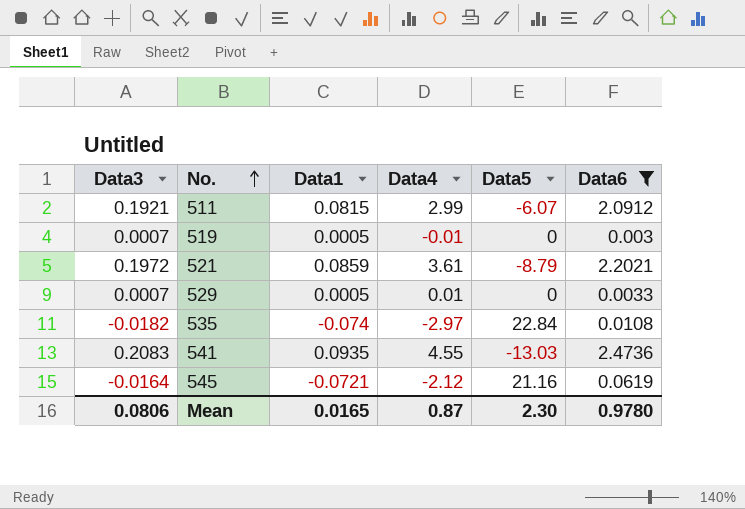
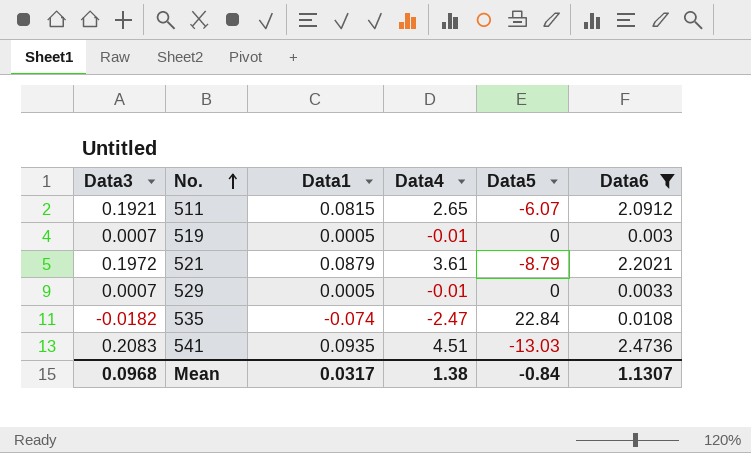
row 545: -0.0164 | -0.0721 | -2.12 | 21.16 | 0.0619 -> none
511 | Data4: 2.99 -> 2.65
521 | Data1: 0.0859 -> 0.0879
529 | Data4: 0.01 -> -0.01
535 | Data4: -2.97 -> -2.47
541 | Data4: 4.55 -> 4.51
Mean | Data3: 0.0806 -> 0.0968
Mean | Data1: 0.0165 -> 0.0317
Mean | Data4: 0.87 -> 1.38
Mean | Data5: 2.30 -> -0.84
Mean | Data6: 0.9780 -> 1.1307

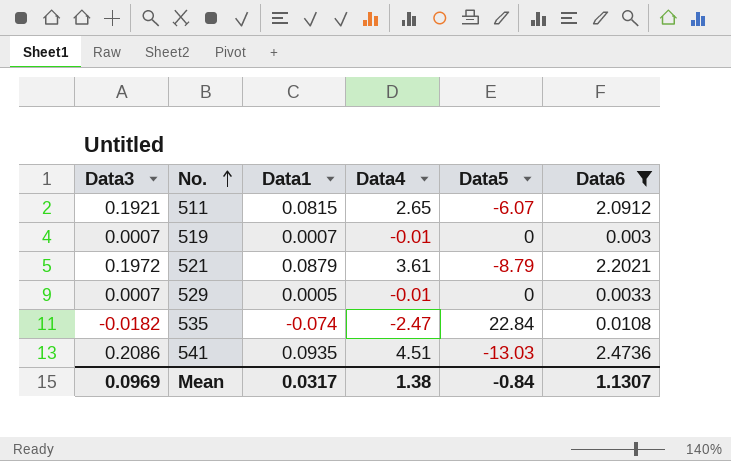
519 | Data1: 0.0005 -> 0.0007
541 | Data3: 0.2083 -> 0.2086
Mean | Data3: 0.0968 -> 0.0969

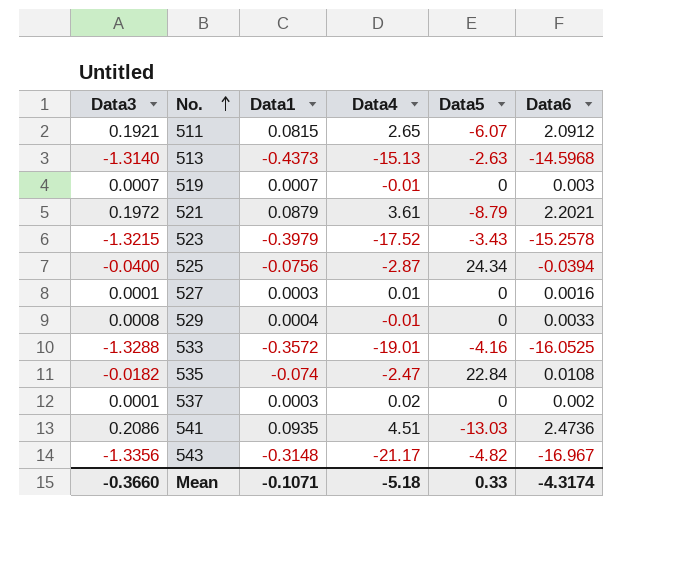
filter: Data6 >= 0.003 -> none
529 | Data3: 0.0007 -> 0.0008
529 | Data1: 0.0005 -> 0.0004
Mean | Data3: 0.0969 -> -0.3660
Mean | Data1: 0.0317 -> -0.1071
Mean | Data4: 1.38 -> -5.18
Mean | Data5: -0.84 -> 0.33
Mean | Data6: 1.1307 -> -4.3174

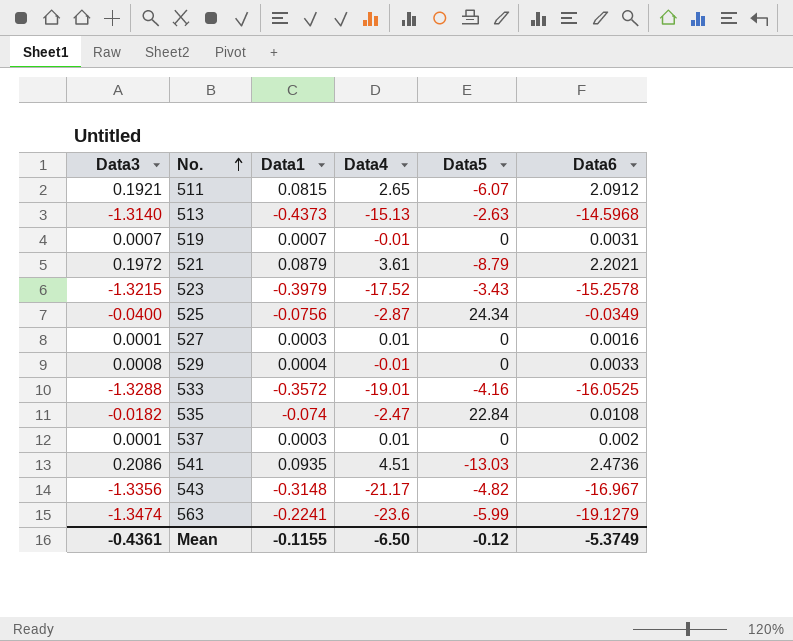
519 | Data6: 0.003 -> 0.0031
525 | Data6: -0.0394 -> -0.0349
537 | Data4: 0.02 -> 0.01
row 563: none -> -1.3474 | -0.2241 | -23.6 | -5.99 | -19.1279
Mean | Data3: -0.3660 -> -0.4361
Mean | Data1: -0.1071 -> -0.1155
Mean | Data4: -5.18 -> -6.50
Mean | Data5: 0.33 -> -0.12
Mean | Data6: -4.3174 -> -5.3749

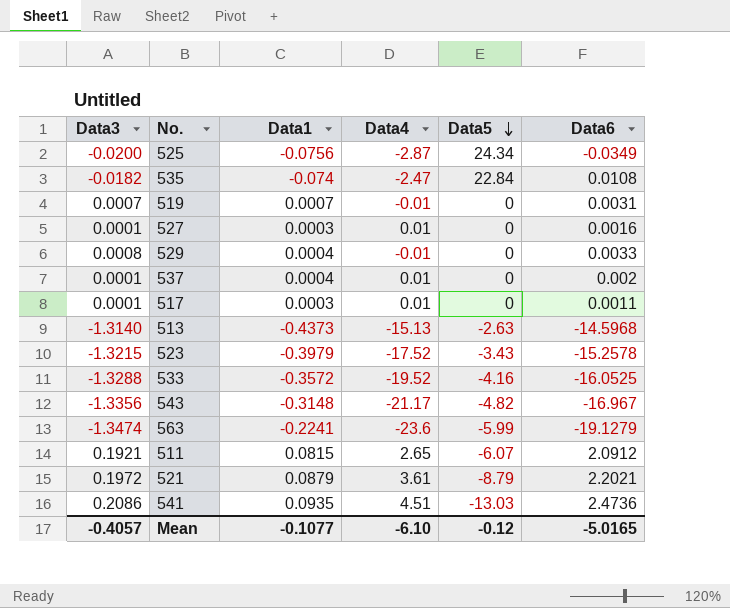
row order: No. ascending -> Data5 descending
525 | Data3: -0.0400 -> -0.0200
537 | Data1: 0.0003 -> 0.0004
row 517: none -> 0.0001 | 0.0003 | 0.01 | 0 | 0.0011
533 | Data4: -19.01 -> -19.52
Mean | Data3: -0.4361 -> -0.4057
Mean | Data1: -0.1155 -> -0.1077
Mean | Data4: -6.50 -> -6.10
Mean | Data6: -5.3749 -> -5.0165

